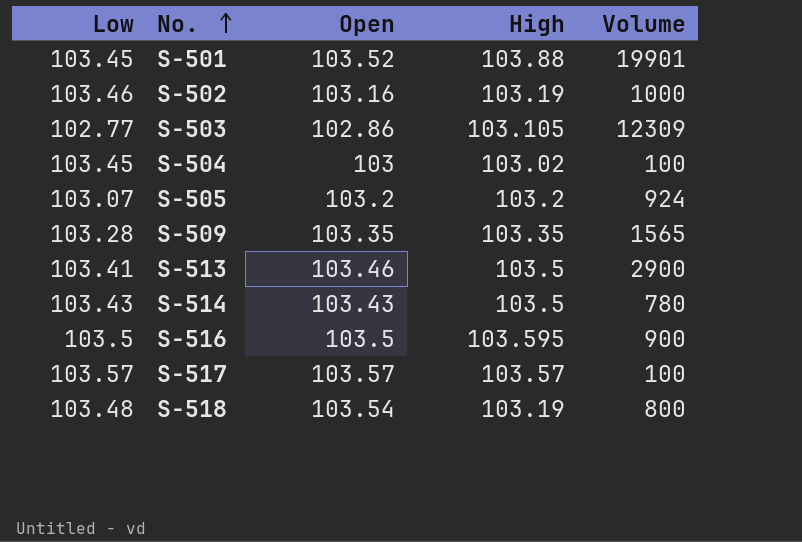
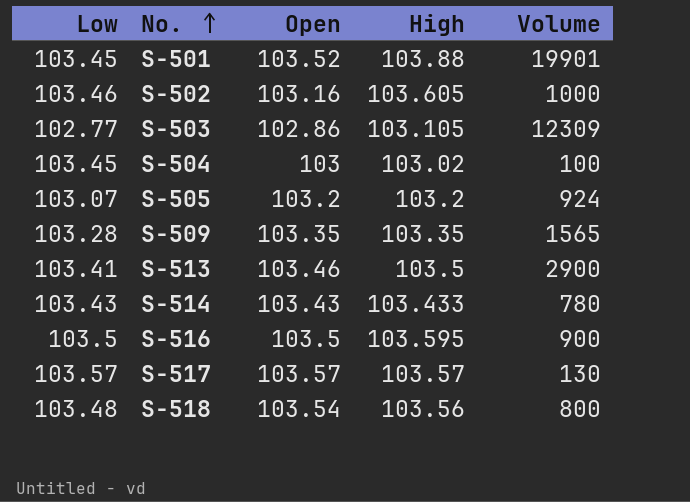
S-502 | High: 103.19 -> 103.605
S-514 | High: 103.5 -> 103.433
S-517 | Volume: 100 -> 130
S-518 | High: 103.19 -> 103.56

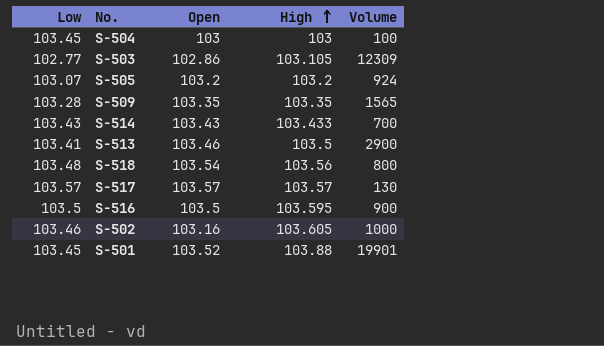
row order: No. ascending -> High ascending
S-504 | High: 103.02 -> 103
S-514 | Volume: 780 -> 700

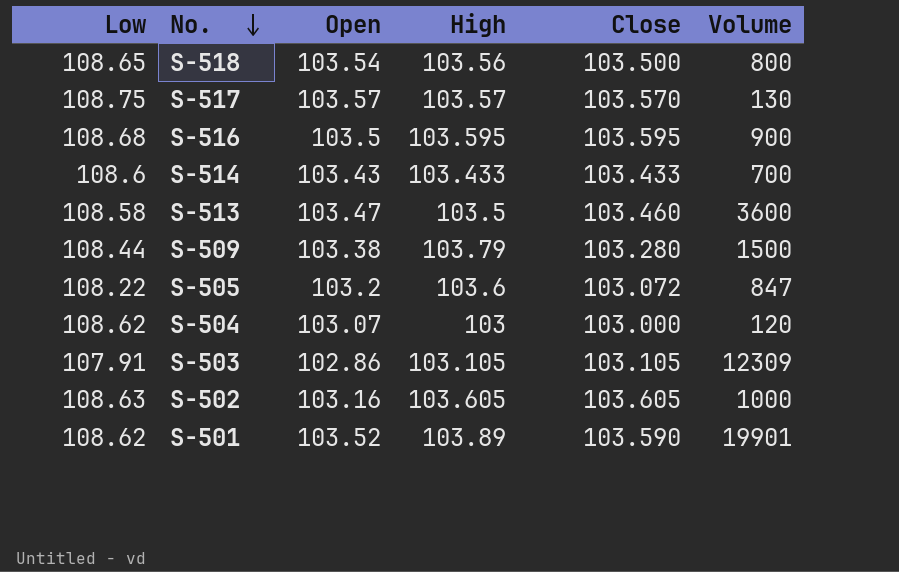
row order: High ascending -> No. descending
column Close | position: none -> 5
S-518 | Low: 103.48 -> 108.65
S-517 | Low: 103.57 -> 108.75
S-516 | Low: 103.5 -> 108.68
S-514 | Low: 103.43 -> 108.6
S-513 | Low: 103.41 -> 108.58
S-513 | Open: 103.46 -> 103.47
S-513 | Volume: 2900 -> 3600
S-509 | Low: 103.28 -> 108.44
S-509 | Open: 103.35 -> 103.38
S-509 | High: 103.35 -> 103.79
S-509 | Volume: 1565 -> 1500
S-505 | Low: 103.07 -> 108.22
S-505 | High: 103.2 -> 103.6
S-505 | Volume: 924 -> 847
S-504 | Low: 103.45 -> 108.62
S-504 | Open: 103 -> 103.07
S-504 | Volume: 100 -> 120
S-503 | Low: 102.77 -> 107.91
S-502 | Low: 103.46 -> 108.63
S-501 | Low: 103.45 -> 108.62
S-501 | High: 103.88 -> 103.89

